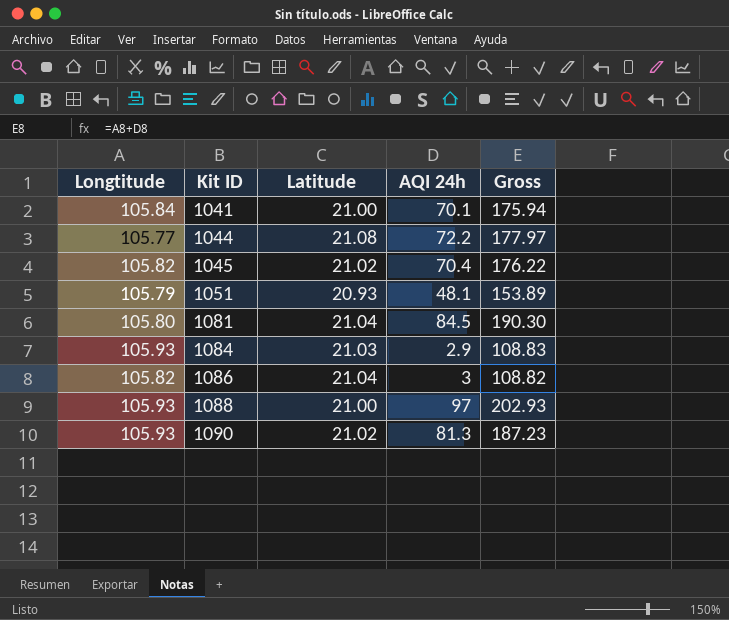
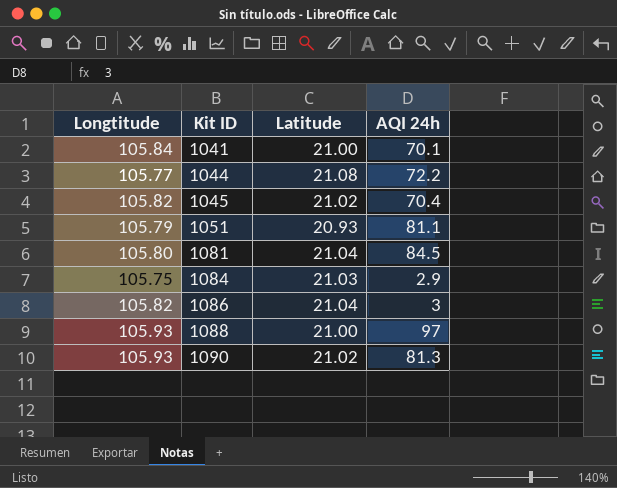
column Gross | formula: [Longtitude] + [AQI 24h] -> none
1051 | AQI 24h: 48.1 -> 81.1
1084 | Longtitude: 105.93 -> 105.75

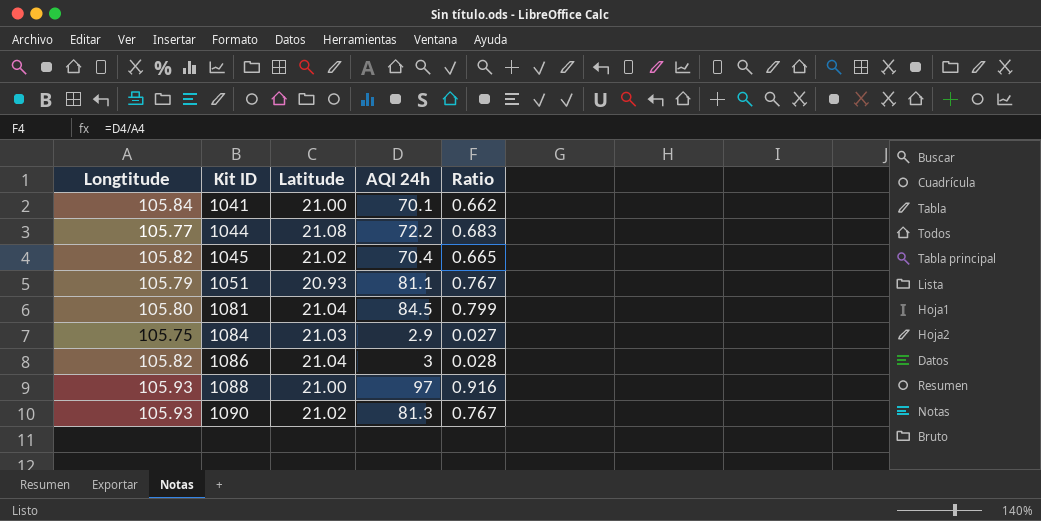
column Ratio | formula: none -> [AQI 24h] / [Longtitude]

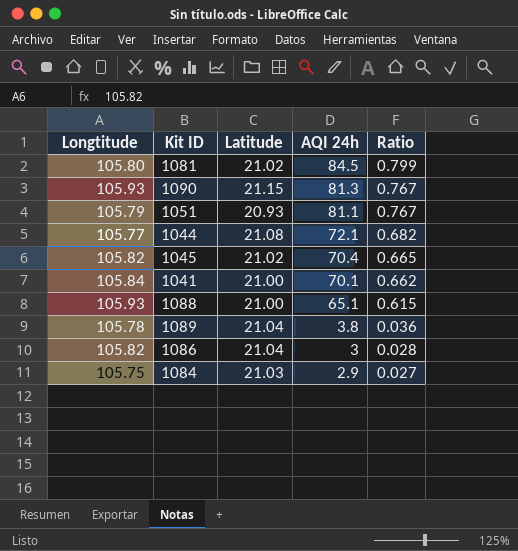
row order: Kit ID ascending -> AQI 24h descending
1081 | Latitude: 21.04 -> 21.02
1090 | Latitude: 21.02 -> 21.15
1044 | AQI 24h: 72.2 -> 72.1
1044 | Ratio: 0.683 -> 0.682
1088 | AQI 24h: 97 -> 65.1
1088 | Ratio: 0.916 -> 0.615
row 1089: none -> 105.78 | 21.04 | 3.8 | 0.036

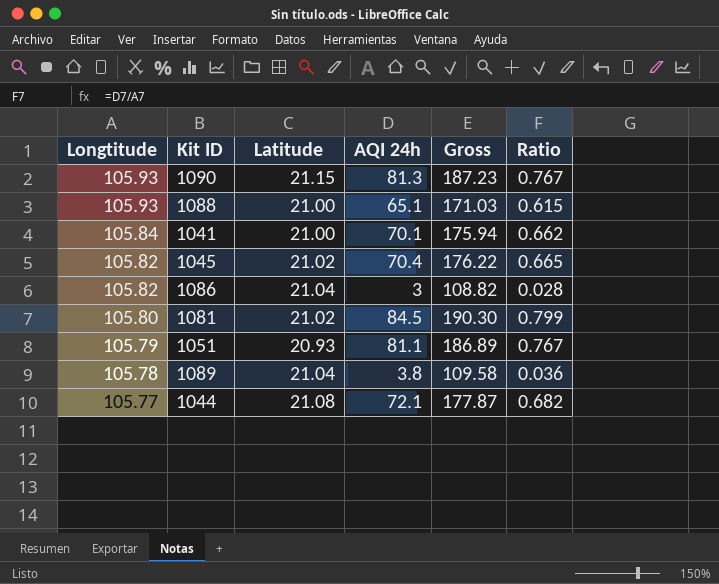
row order: AQI 24h descending -> Longtitude descending
column Gross | formula: none -> [Longtitude] + [AQI 24h]
row 1084: 105.75 | 21.03 | 2.9 | 0.027 -> none

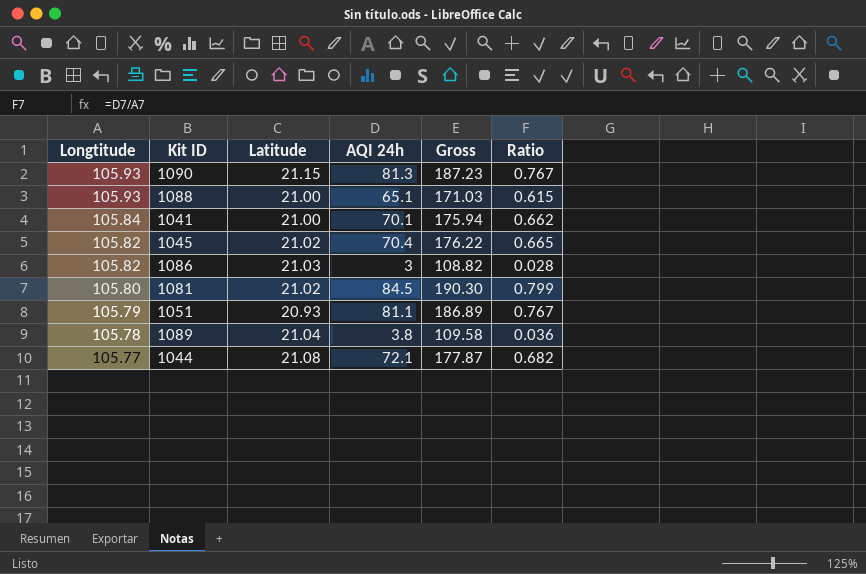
1086 | Latitude: 21.04 -> 21.03

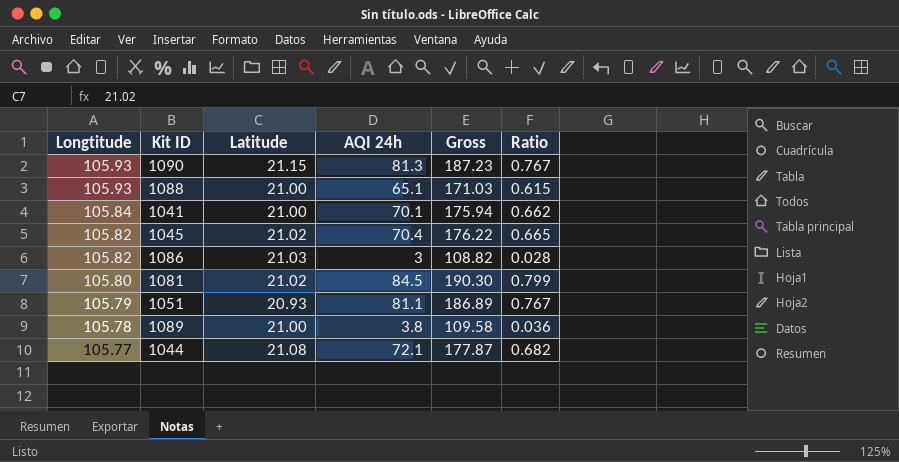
1089 | Latitude: 21.04 -> 21.00

